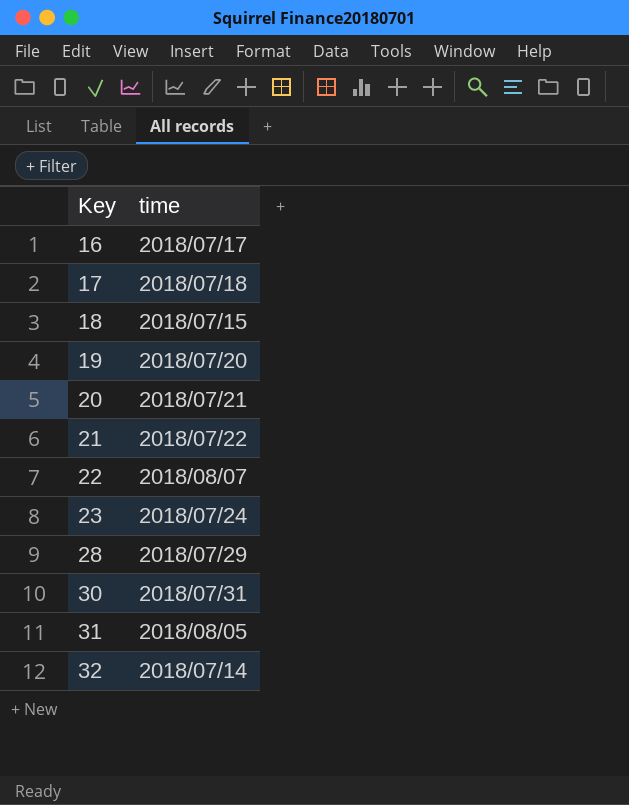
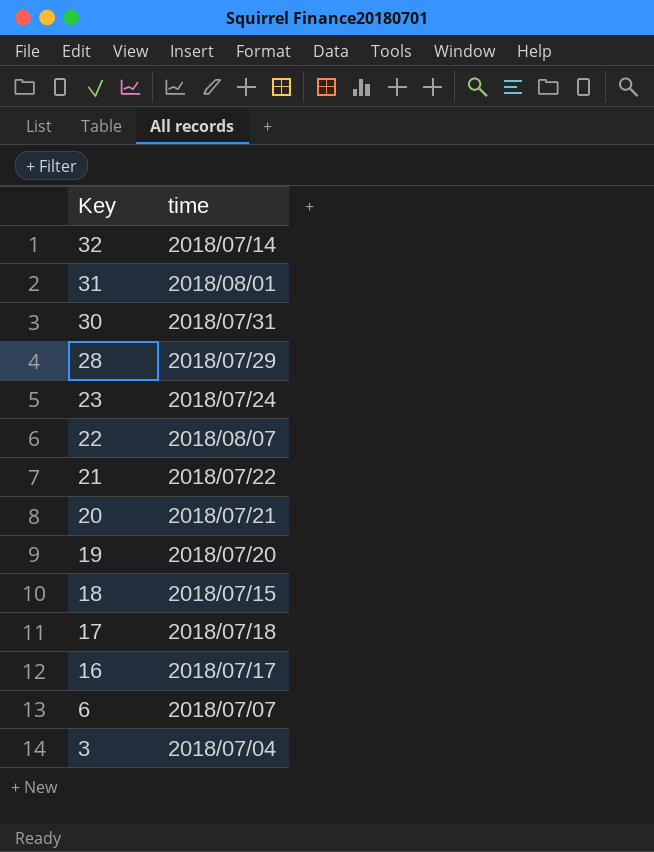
row order: Key ascending -> Key descending
31 | time: 2018/08/05 -> 2018/08/01
row 6: none -> 2018/07/07
row 3: none -> 2018/07/04

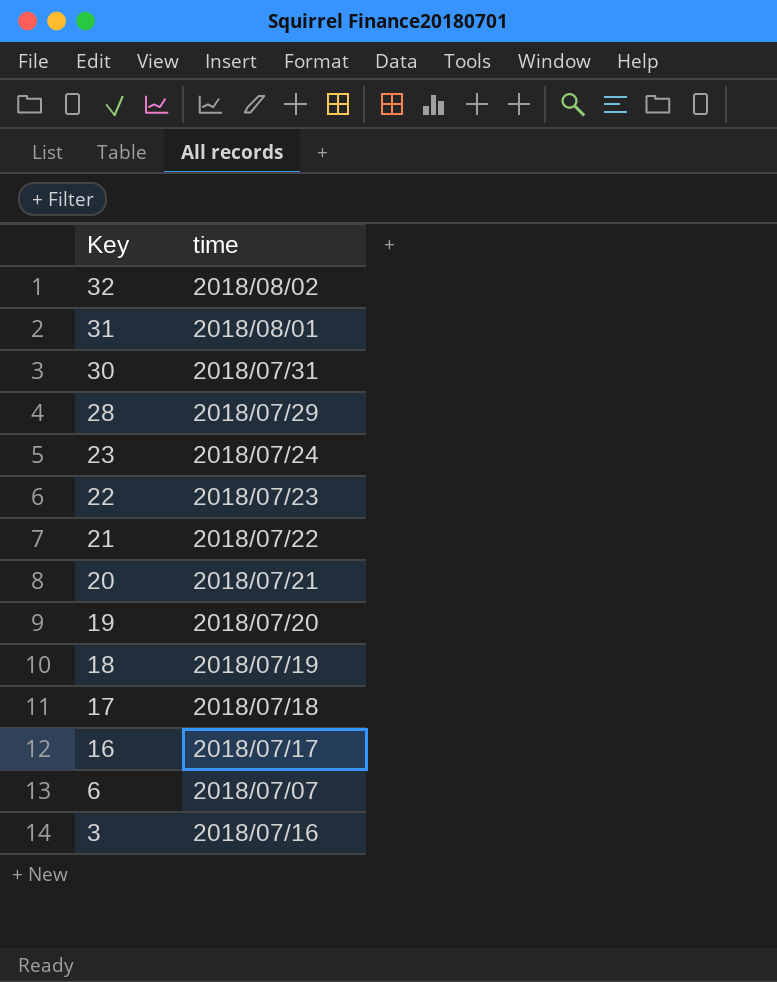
32 | time: 2018/07/14 -> 2018/08/02
22 | time: 2018/08/07 -> 2018/07/23
18 | time: 2018/07/15 -> 2018/07/19
3 | time: 2018/07/04 -> 2018/07/16

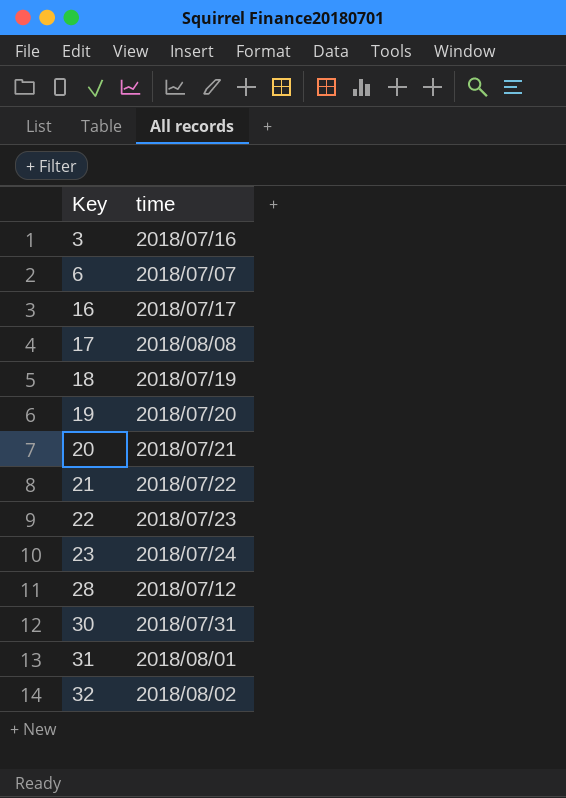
row order: Key descending -> Key ascending
17 | time: 2018/07/18 -> 2018/08/08
28 | time: 2018/07/29 -> 2018/07/12

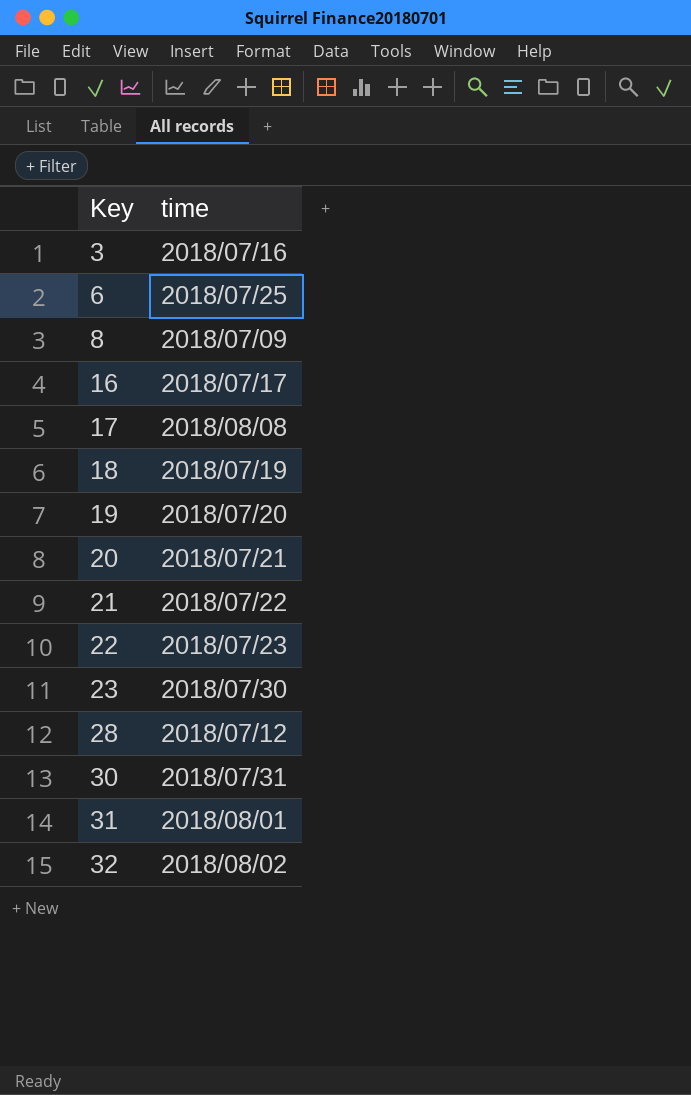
6 | time: 2018/07/07 -> 2018/07/25
row 8: none -> 2018/07/09
23 | time: 2018/07/24 -> 2018/07/30

